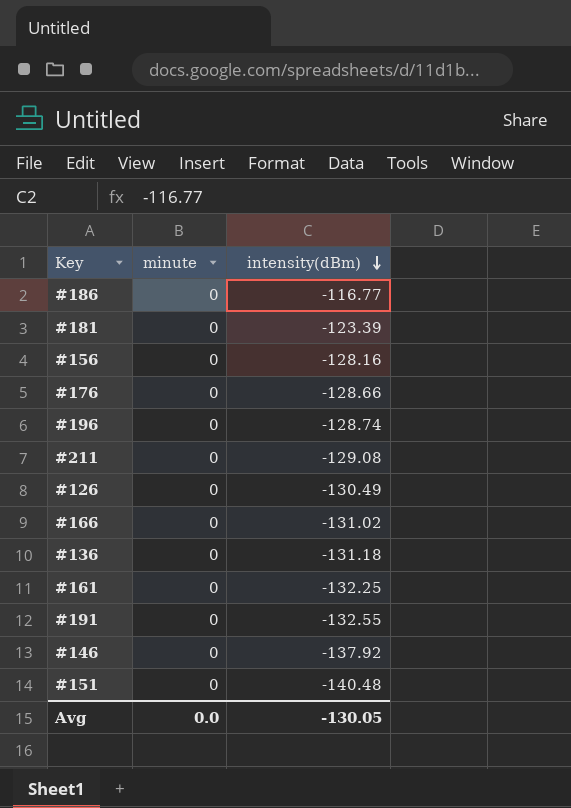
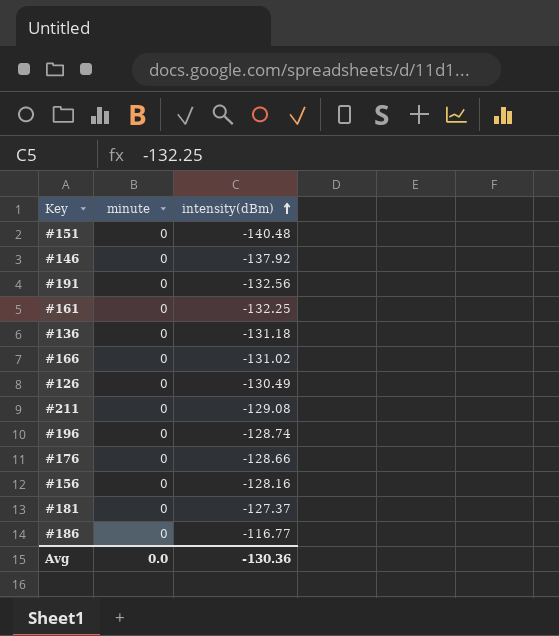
row order: intensity(dBm) descending -> intensity(dBm) ascending
#191 | intensity(dBm): -132.55 -> -132.56
#181 | intensity(dBm): -123.39 -> -127.37
Avg | intensity(dBm): -130.05 -> -130.36

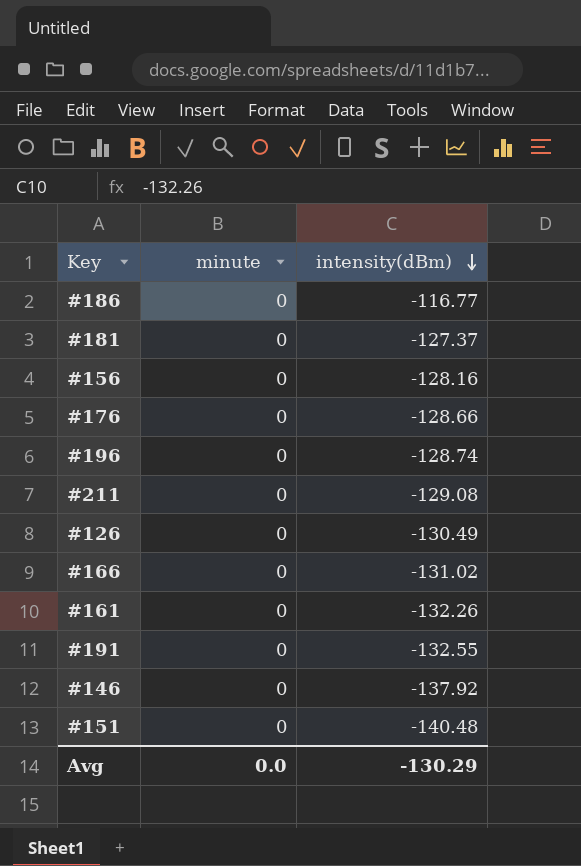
row order: intensity(dBm) ascending -> intensity(dBm) descending
row #136: 0 | -131.18 -> none
#161 | intensity(dBm): -132.25 -> -132.26
#191 | intensity(dBm): -132.56 -> -132.55
Avg | intensity(dBm): -130.36 -> -130.29

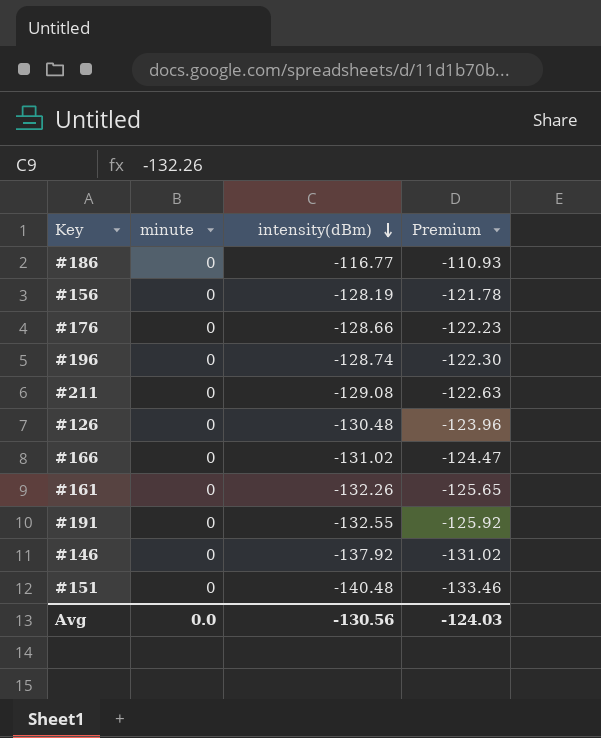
column Premium | formula: none -> [intensity(dBm)] * 0.95
row #181: 0 | -127.37 -> none
#156 | intensity(dBm): -128.16 -> -128.19
#126 | intensity(dBm): -130.49 -> -130.48
Avg | intensity(dBm): -130.29 -> -130.56

